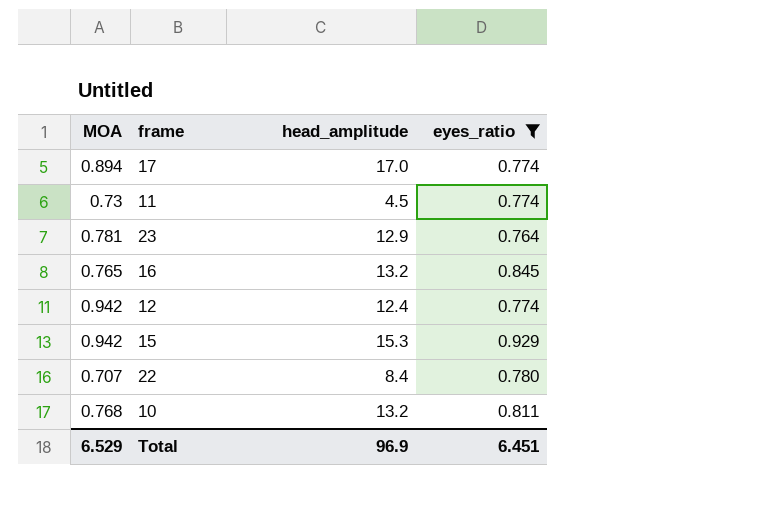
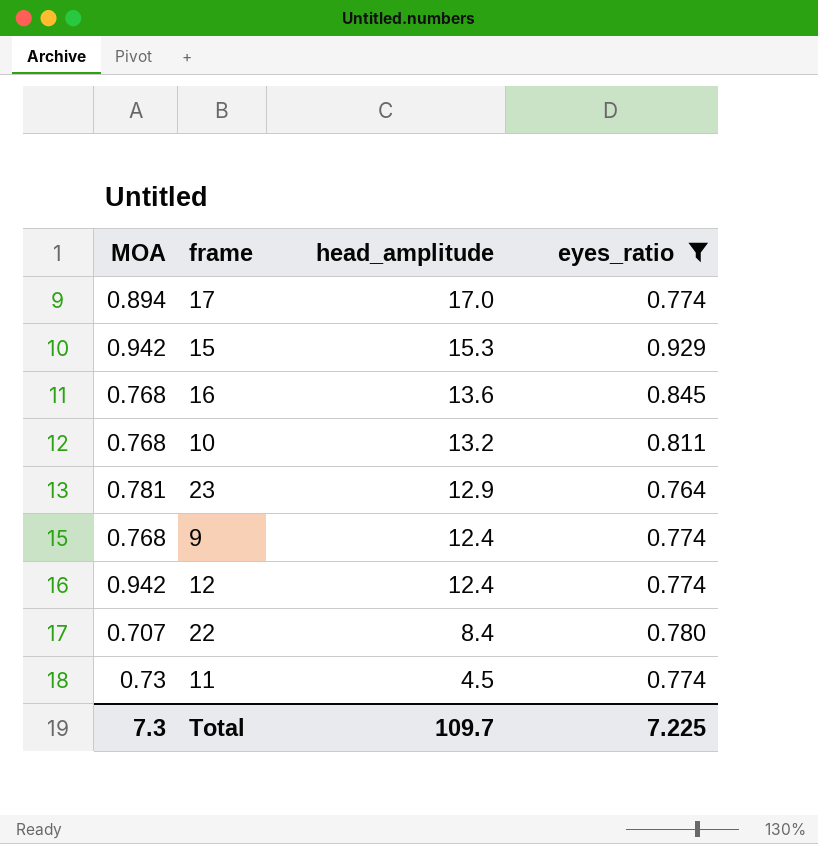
row order: none -> head_amplitude descending
16 | MOA: 0.765 -> 0.768
16 | head_amplitude: 13.2 -> 13.6
row 9: none -> 0.768 | 12.4 | 0.774
Total | MOA: 6.529 -> 7.3
Total | head_amplitude: 96.9 -> 109.7
Total | eyes_ratio: 6.451 -> 7.225

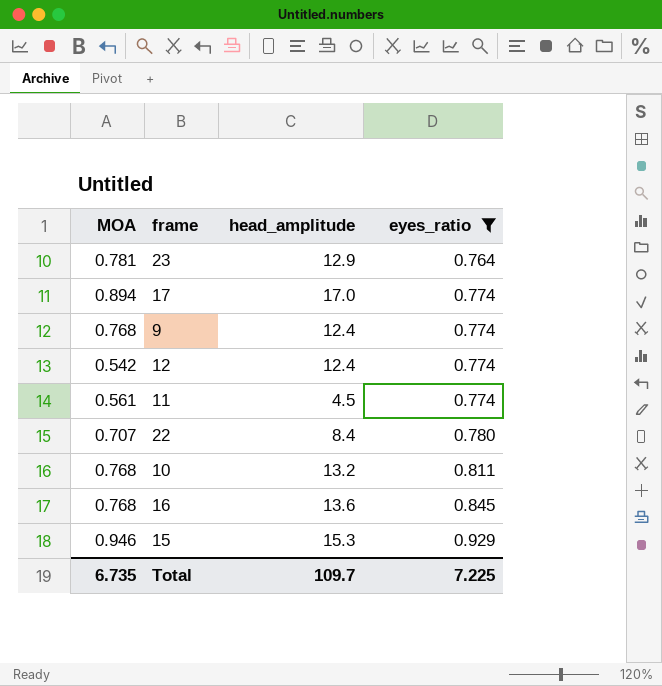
row order: head_amplitude descending -> eyes_ratio ascending
12 | MOA: 0.942 -> 0.542
11 | MOA: 0.73 -> 0.561
15 | MOA: 0.942 -> 0.946
Total | MOA: 7.3 -> 6.735

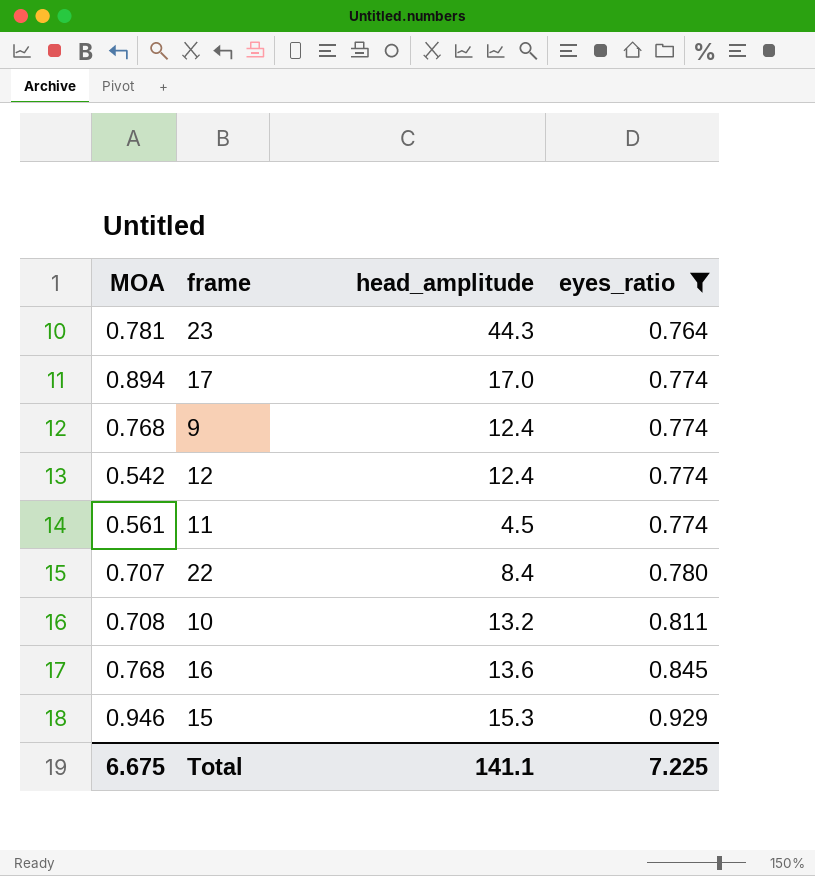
23 | head_amplitude: 12.9 -> 44.3
10 | MOA: 0.768 -> 0.708
Total | MOA: 6.735 -> 6.675
Total | head_amplitude: 109.7 -> 141.1

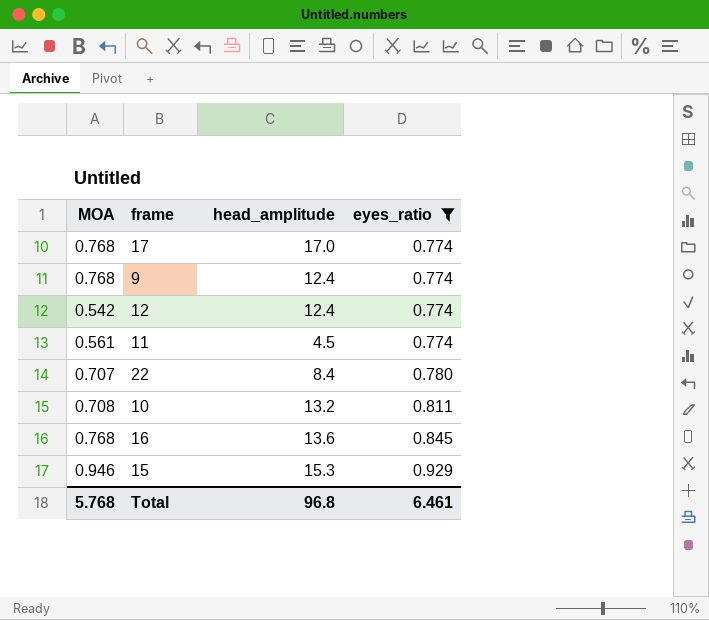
row 23: 0.781 | 44.3 | 0.764 -> none
17 | MOA: 0.894 -> 0.768
Total | MOA: 6.675 -> 5.768
Total | head_amplitude: 141.1 -> 96.8
Total | eyes_ratio: 7.225 -> 6.461

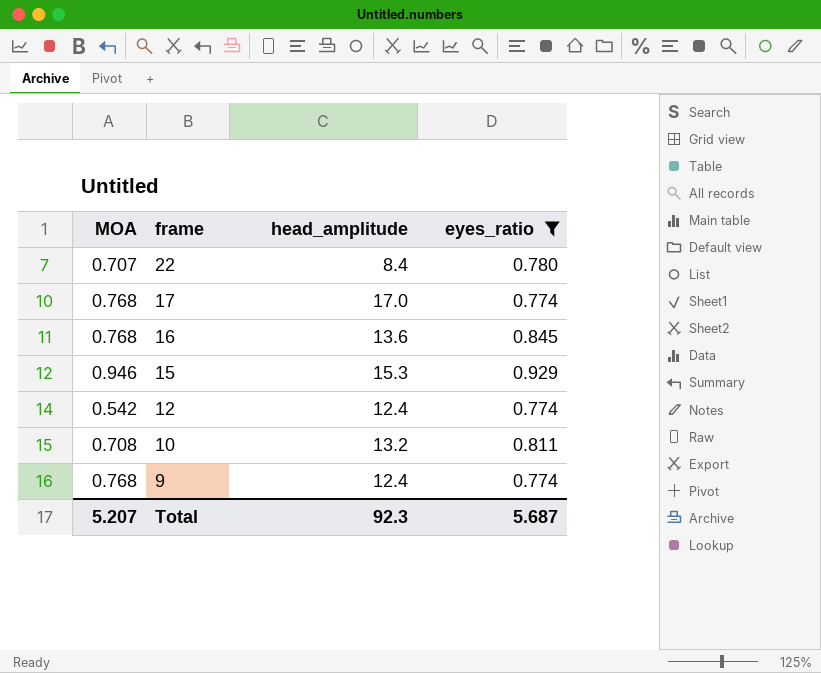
row order: eyes_ratio ascending -> frame descending
row 11: 0.561 | 4.5 | 0.774 -> none
Total | MOA: 5.768 -> 5.207
Total | head_amplitude: 96.8 -> 92.3
Total | eyes_ratio: 6.461 -> 5.687

